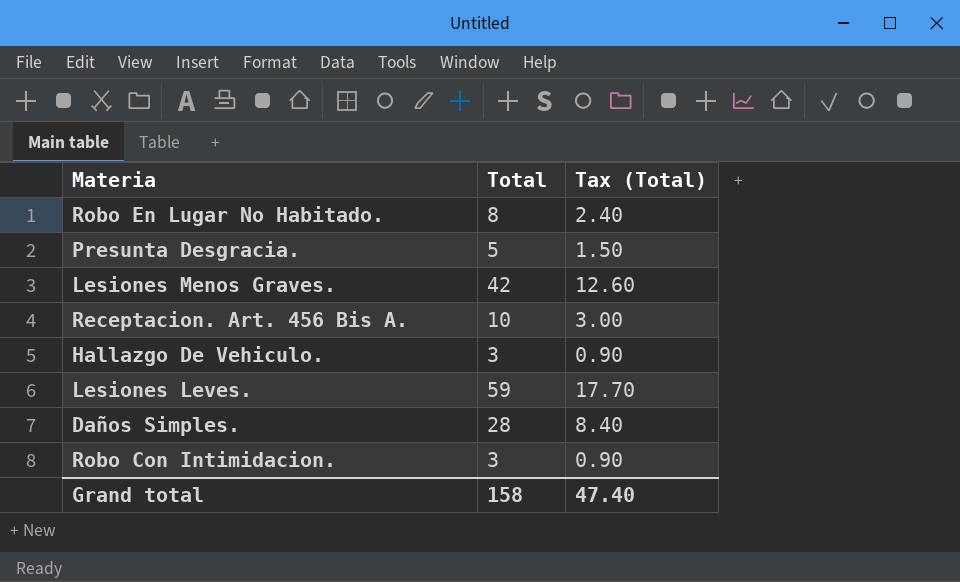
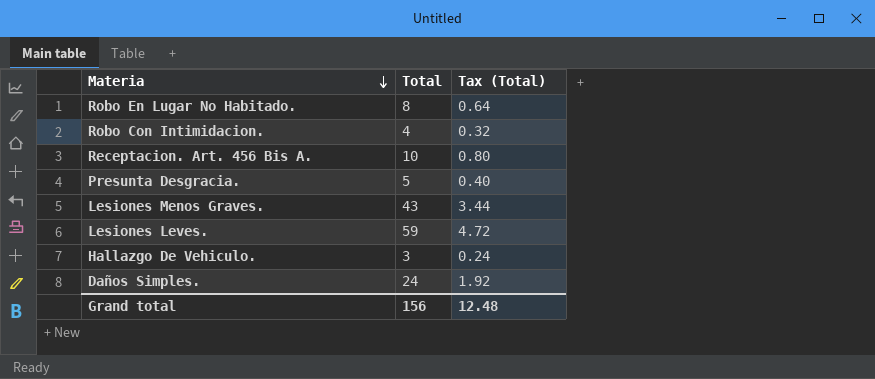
row order: none -> Materia descending
column Tax (Total) | formula: [Total] * 0.3 -> [Total] * 0.08
Robo Con Intimidacion. | Total: 3 -> 4
Lesiones Menos Graves. | Total: 42 -> 43
Daños Simples. | Total: 28 -> 24
Grand total | Total: 158 -> 156
Grand total | Tax (Total): 47.40 -> 12.48

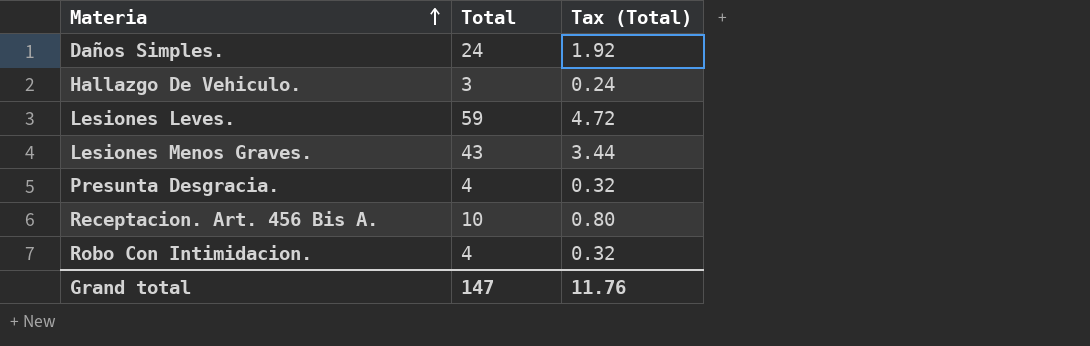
row order: Materia descending -> Materia ascending
row Robo En Lugar No Habitado.: 8 | 0.64 -> none
Presunta Desgracia. | Total: 5 -> 4
Presunta Desgracia. | Tax (Total): 0.40 -> 0.32
Grand total | Total: 156 -> 147
Grand total | Tax (Total): 12.48 -> 11.76

